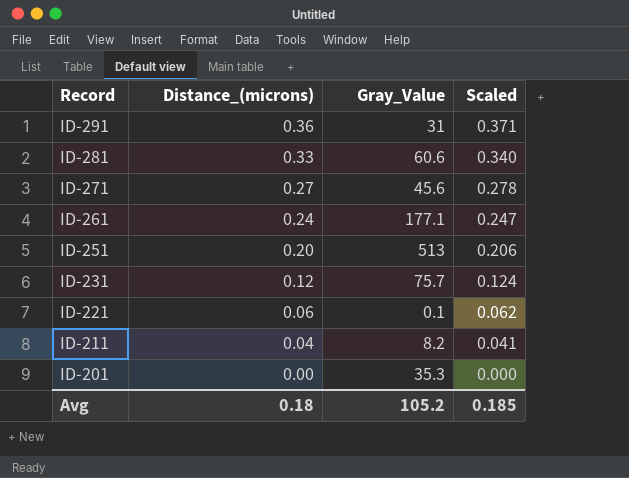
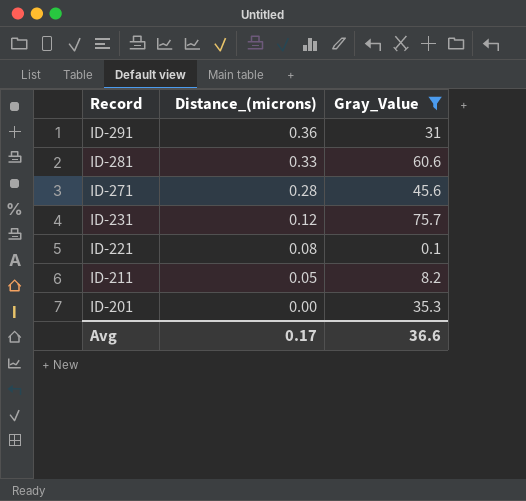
filter: none -> Gray_Value <= 75.7
column Scaled | formula: [Distance_(microns)] * 1.03 -> none
ID-271 | Distance_(microns): 0.27 -> 0.28
ID-221 | Distance_(microns): 0.06 -> 0.08
ID-211 | Distance_(microns): 0.04 -> 0.05
Avg | Distance_(microns): 0.18 -> 0.17
Avg | Gray_Value: 105.2 -> 36.6

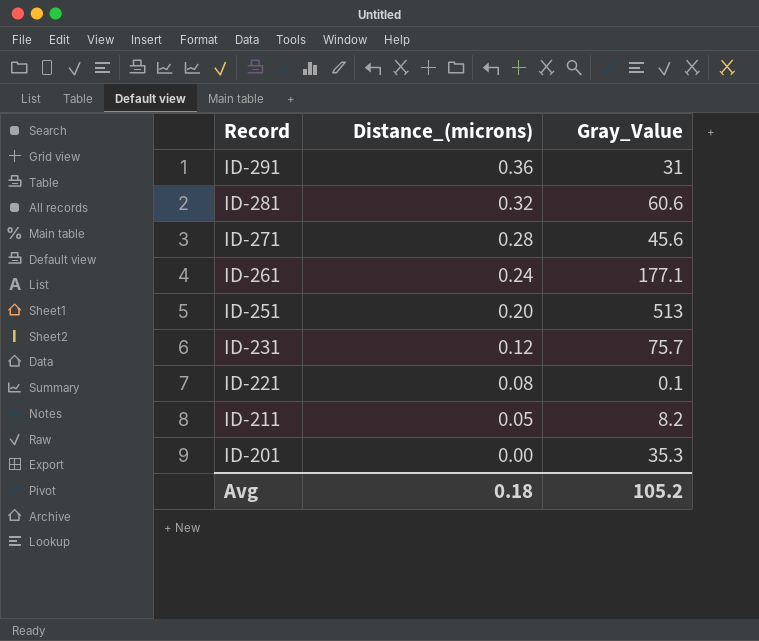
filter: Gray_Value <= 75.7 -> none
ID-281 | Distance_(microns): 0.33 -> 0.32
Avg | Distance_(microns): 0.17 -> 0.18
Avg | Gray_Value: 36.6 -> 105.2

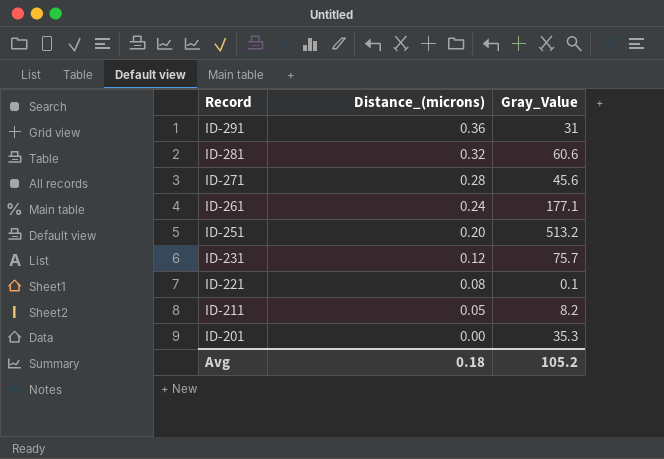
ID-251 | Gray_Value: 513 -> 513.2

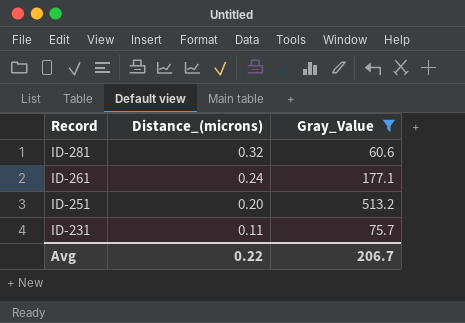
filter: none -> Gray_Value >= 60.6
ID-231 | Distance_(microns): 0.12 -> 0.11
Avg | Distance_(microns): 0.18 -> 0.22
Avg | Gray_Value: 105.2 -> 206.7

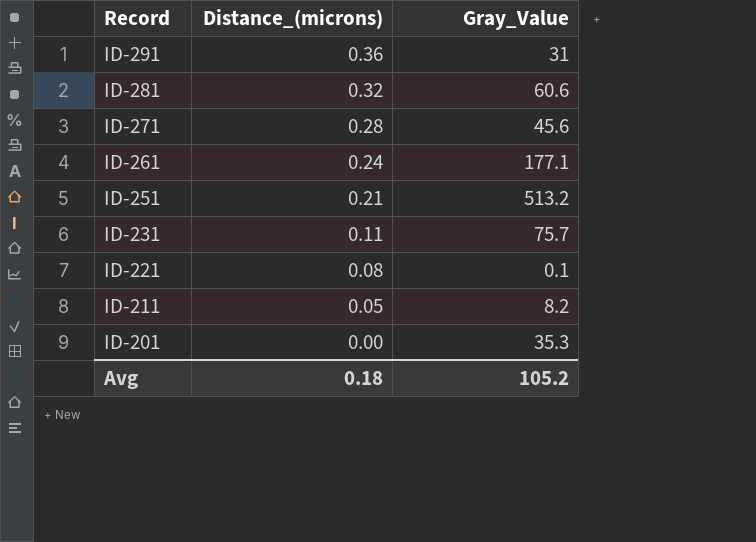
filter: Gray_Value >= 60.6 -> none
ID-251 | Distance_(microns): 0.20 -> 0.21
Avg | Distance_(microns): 0.22 -> 0.18
Avg | Gray_Value: 206.7 -> 105.2

